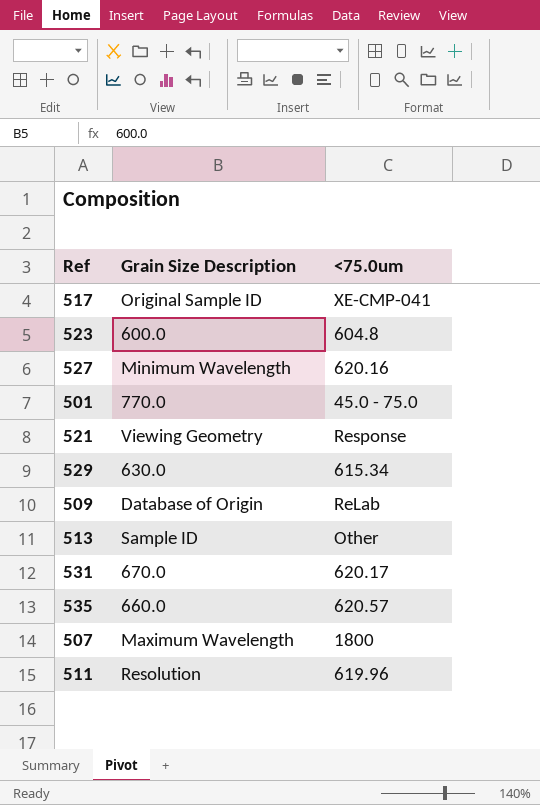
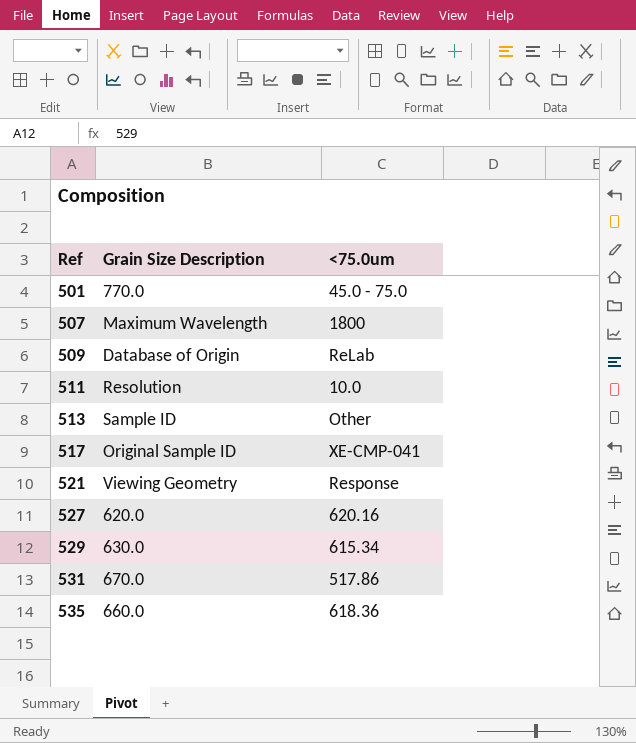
row order: none -> Ref ascending
row 523: 600.0 | 604.8 -> none
511 | <75.0um: 619.96 -> 10.0
527 | Grain Size Description: Minimum Wavelength -> 620.0
531 | <75.0um: 620.17 -> 517.86
535 | <75.0um: 620.57 -> 618.36

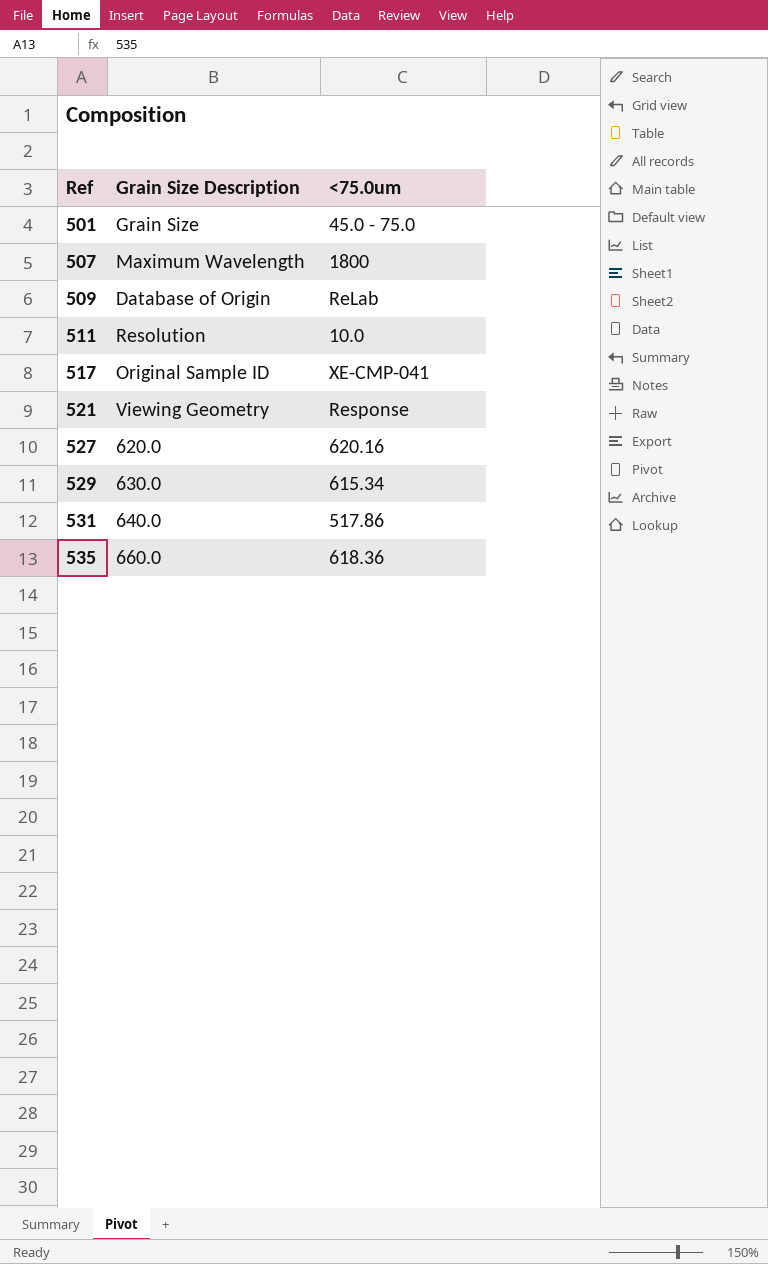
row 513: Sample ID | Other -> none
501 | Grain Size Description: 770.0 -> Grain Size
531 | Grain Size Description: 670.0 -> 640.0

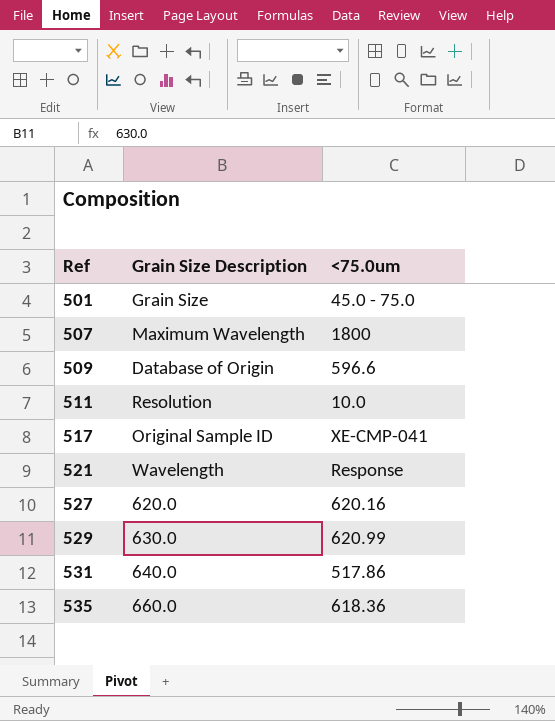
509 | <75.0um: ReLab -> 596.6
521 | Grain Size Description: Viewing Geometry -> Wavelength
529 | <75.0um: 615.34 -> 620.99

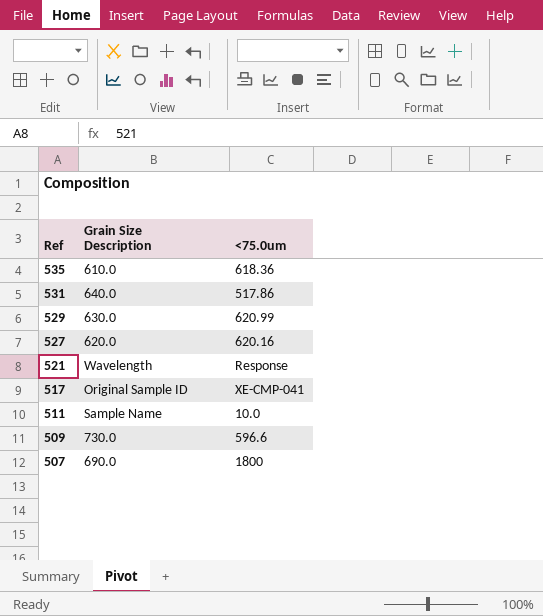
row order: Ref ascending -> Ref descending
row 501: Grain Size | 45.0 - 75.0 -> none
535 | Grain Size Description: 660.0 -> 610.0
511 | Grain Size Description: Resolution -> Sample Name
509 | Grain Size Description: Database of Origin -> 730.0
507 | Grain Size Description: Maximum Wavelength -> 690.0

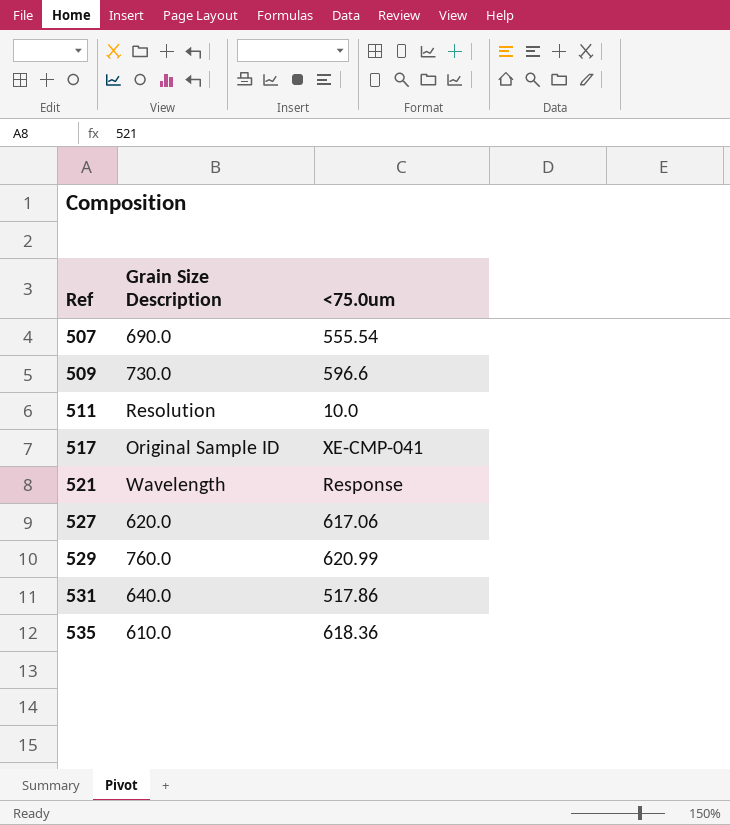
row order: Ref descending -> Ref ascending
507 | <75.0um: 1800 -> 555.54
511 | Grain Size Description: Sample Name -> Resolution
527 | <75.0um: 620.16 -> 617.06
529 | Grain Size Description: 630.0 -> 760.0

